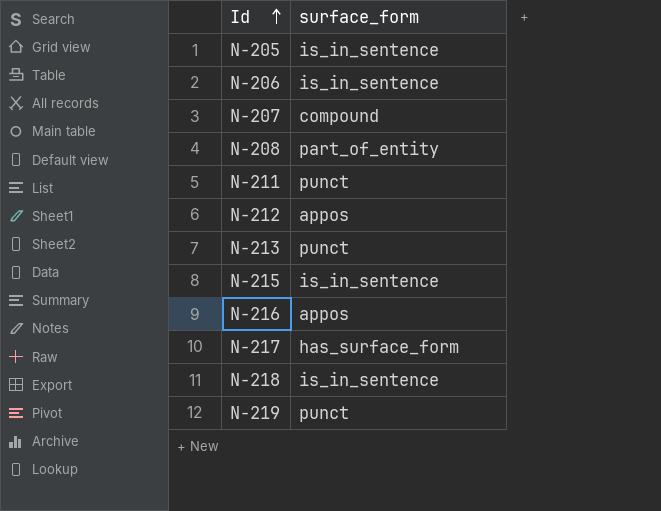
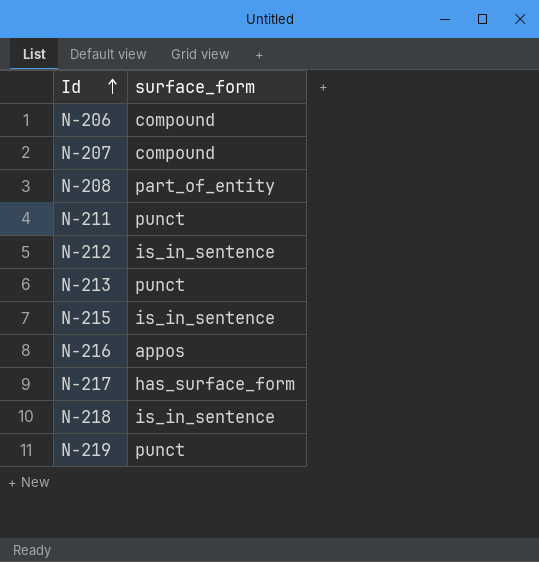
row N-205: is_in_sentence -> none
N-206 | surface_form: is_in_sentence -> compound
N-212 | surface_form: appos -> is_in_sentence

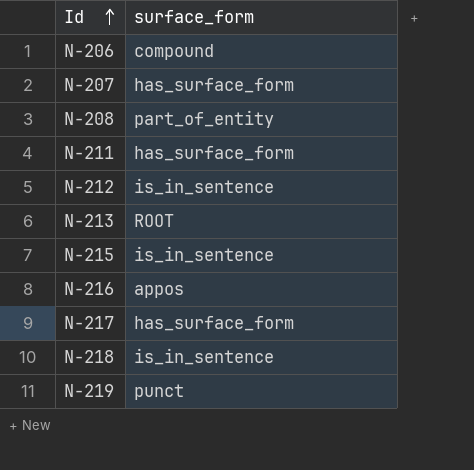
N-207 | surface_form: compound -> has_surface_form
N-211 | surface_form: punct -> has_surface_form
N-213 | surface_form: punct -> ROOT

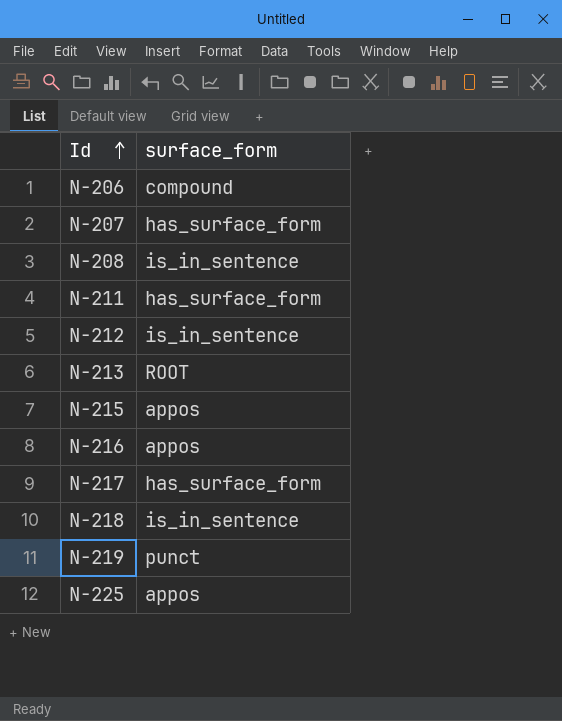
N-208 | surface_form: part_of_entity -> is_in_sentence
N-215 | surface_form: is_in_sentence -> appos
row N-225: none -> appos

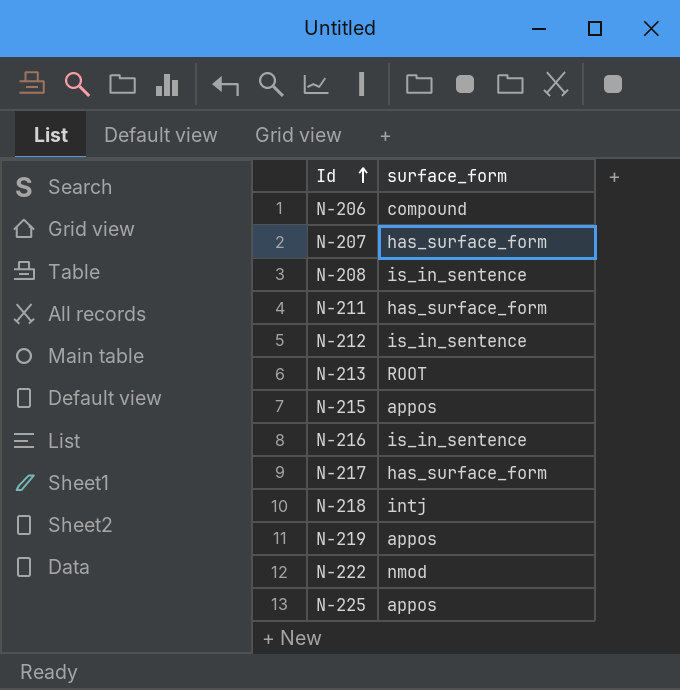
N-216 | surface_form: appos -> is_in_sentence
N-218 | surface_form: is_in_sentence -> intj
N-219 | surface_form: punct -> appos
row N-222: none -> nmod

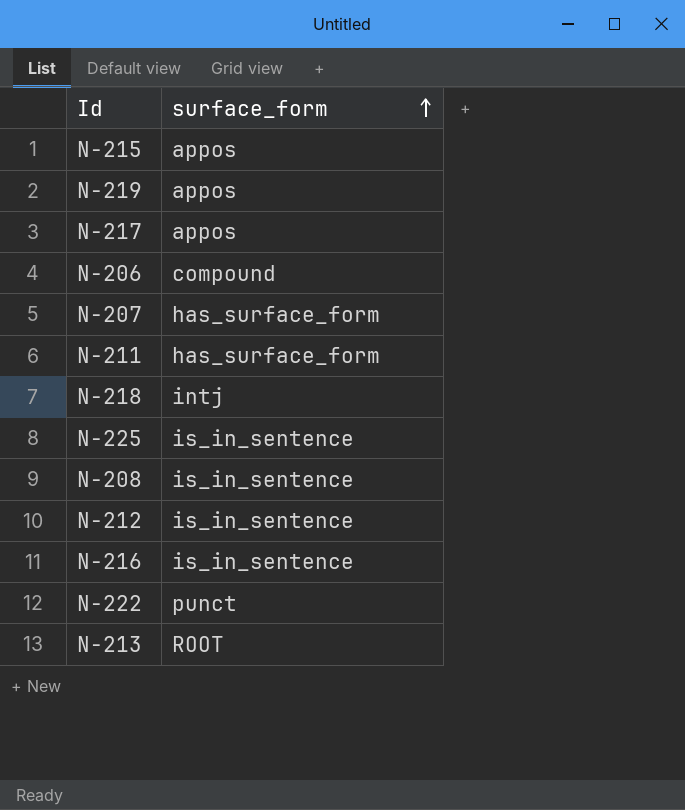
row order: Id ascending -> surface_form ascending
N-217 | surface_form: has_surface_form -> appos
N-225 | surface_form: appos -> is_in_sentence
N-222 | surface_form: nmod -> punct

